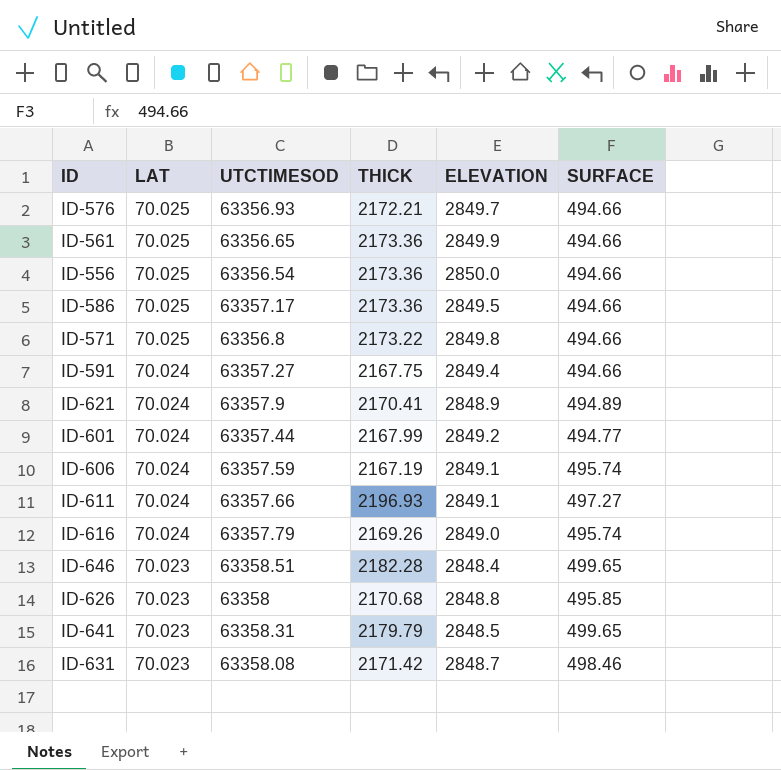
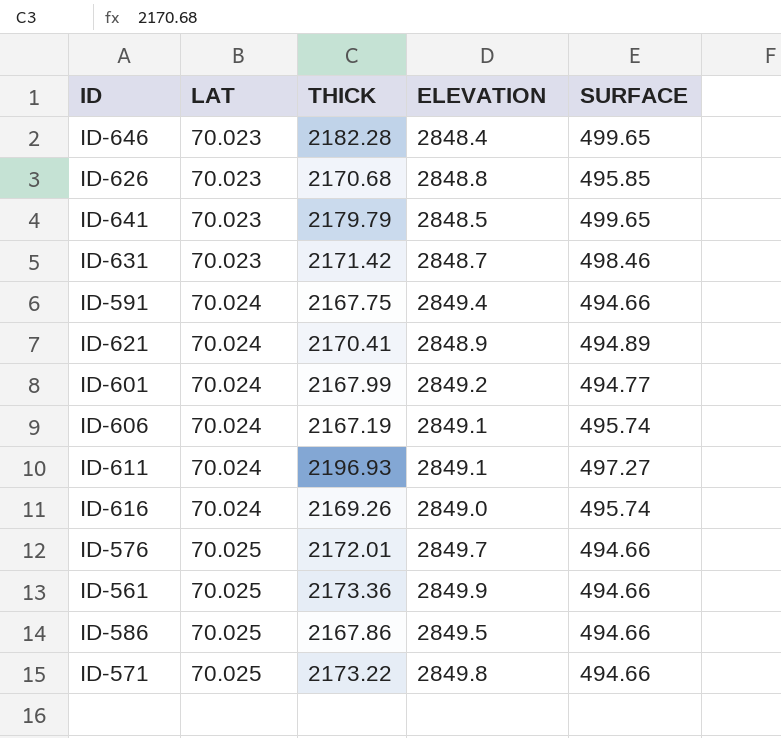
row order: LAT descending -> LAT ascending
column UTCTIMESOD | position: 3 -> none
row ID-556: 70.025 | 63356.54 | 2173.36 | 2850.0 | 494.66 -> none
ID-576 | THICK: 2172.21 -> 2172.01
ID-586 | THICK: 2173.36 -> 2167.86

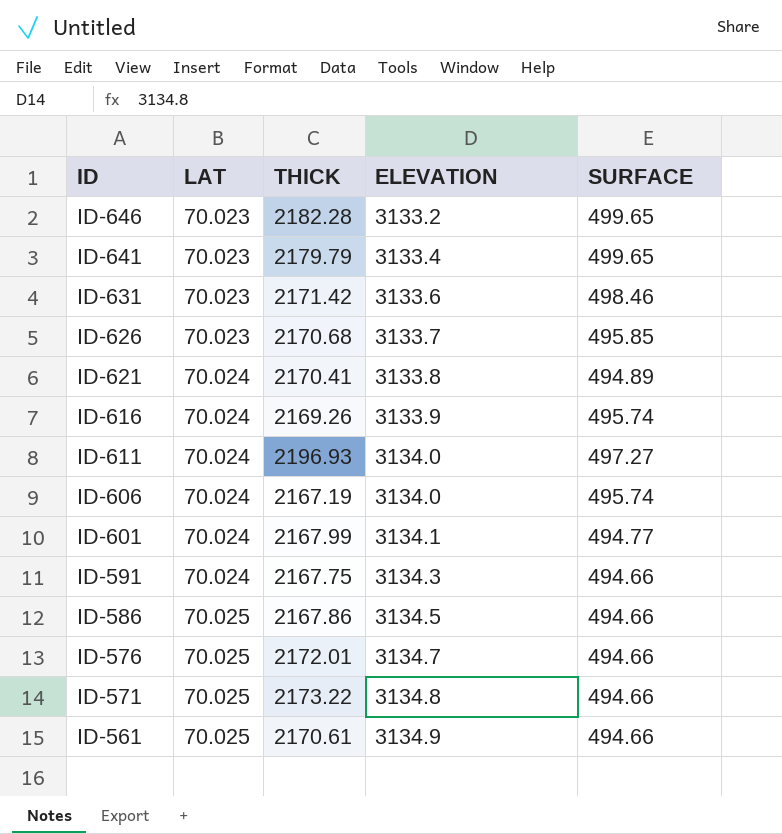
row order: LAT ascending -> ID descending
ID-646 | ELEVATION: 2848.4 -> 3133.2
ID-641 | ELEVATION: 2848.5 -> 3133.4
ID-631 | ELEVATION: 2848.7 -> 3133.6
ID-626 | ELEVATION: 2848.8 -> 3133.7
ID-621 | ELEVATION: 2848.9 -> 3133.8
ID-616 | ELEVATION: 2849.0 -> 3133.9
ID-611 | ELEVATION: 2849.1 -> 3134.0
ID-606 | ELEVATION: 2849.1 -> 3134.0
ID-601 | ELEVATION: 2849.2 -> 3134.1
ID-591 | ELEVATION: 2849.4 -> 3134.3
ID-586 | ELEVATION: 2849.5 -> 3134.5
ID-576 | ELEVATION: 2849.7 -> 3134.7
ID-571 | ELEVATION: 2849.8 -> 3134.8
ID-561 | THICK: 2173.36 -> 2170.61
ID-561 | ELEVATION: 2849.9 -> 3134.9

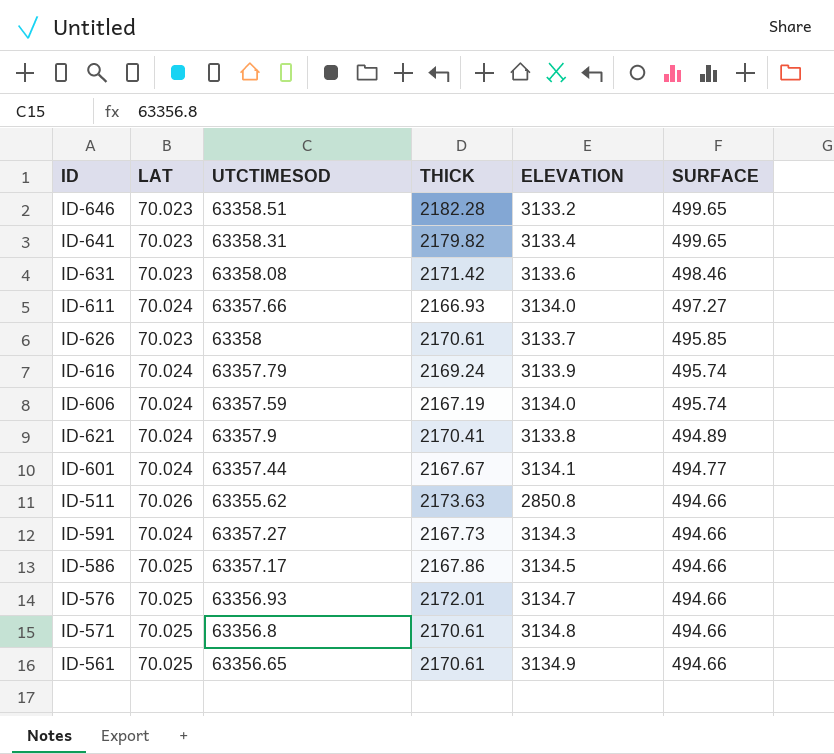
row order: ID descending -> SURFACE descending
column UTCTIMESOD | position: none -> 3
ID-641 | THICK: 2179.79 -> 2179.82
ID-611 | THICK: 2196.93 -> 2166.93
ID-626 | THICK: 2170.68 -> 2170.61
ID-616 | THICK: 2169.26 -> 2169.24
ID-601 | THICK: 2167.99 -> 2167.67
row ID-511: none -> 70.026 | 63355.62 | 2173.63 | 2850.8 | 494.66
ID-591 | THICK: 2167.75 -> 2167.73
ID-571 | THICK: 2173.22 -> 2170.61

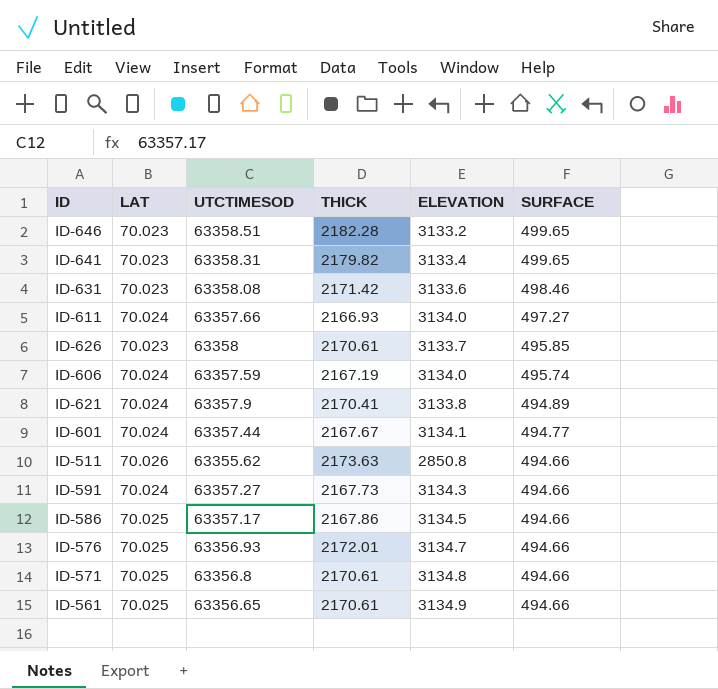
row ID-616: 70.024 | 63357.79 | 2169.24 | 3133.9 | 495.74 -> none

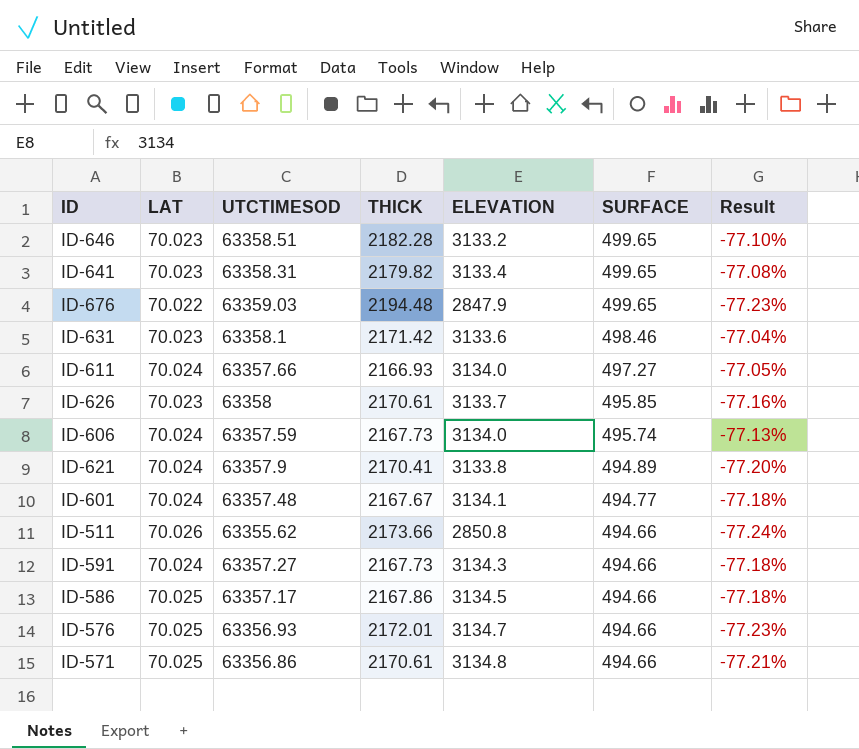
column Result | formula: none -> ([SURFACE] - [THICK]) / [THICK]
row ID-561: 70.025 | 63356.65 | 2170.61 | 3134.9 | 494.66 -> none
row ID-676: none -> 70.022 | 63359.03 | 2194.48 | 2847.9 | 499.65 | -77.23%
ID-631 | UTCTIMESOD: 63358.08 -> 63358.1
ID-606 | THICK: 2167.19 -> 2167.73
ID-601 | UTCTIMESOD: 63357.44 -> 63357.48
ID-511 | THICK: 2173.63 -> 2173.66
ID-571 | UTCTIMESOD: 63356.8 -> 63356.86

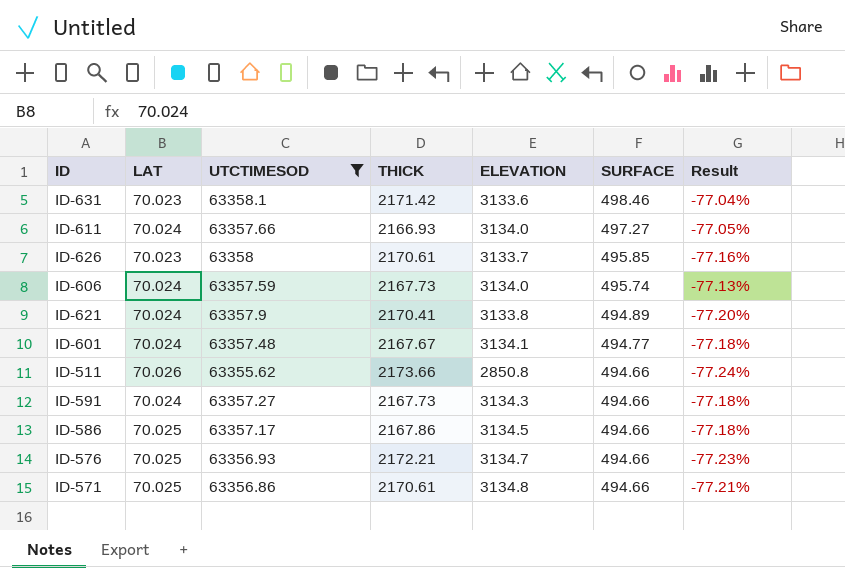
filter: none -> UTCTIMESOD <= 63358.1
ID-576 | THICK: 2172.01 -> 2172.21

